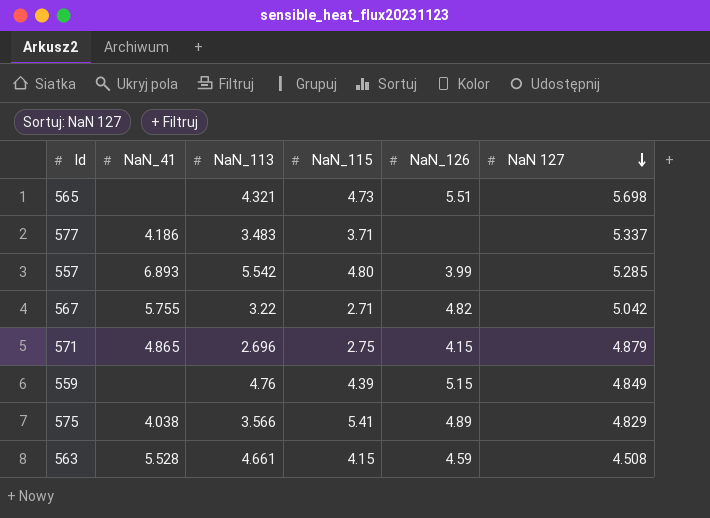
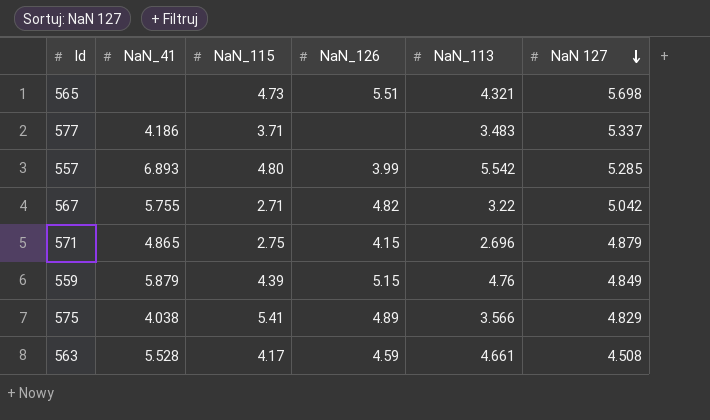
column NaN_113 | position: 3 -> 5
559 | NaN_41: none -> 5.879
563 | NaN_115: 4.15 -> 4.17

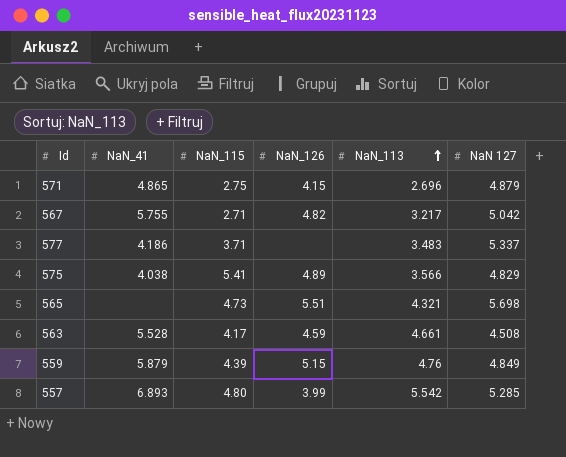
row order: NaN 127 descending -> NaN_113 ascending
567 | NaN_113: 3.22 -> 3.217

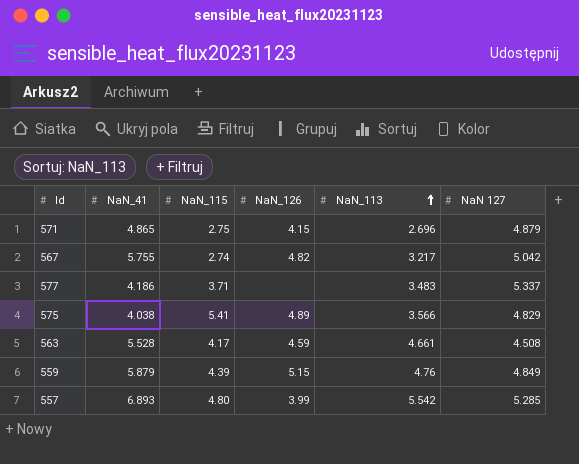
row 565: none | 4.73 | 5.51 | 4.321 | 5.698 -> none
567 | NaN_115: 2.71 -> 2.74

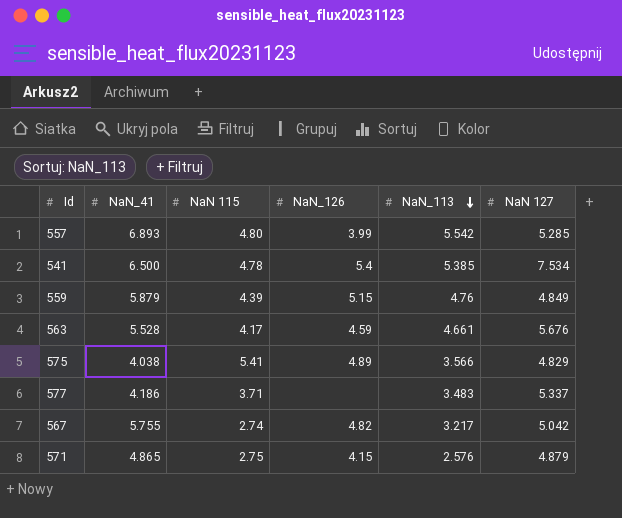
row order: NaN_113 ascending -> NaN_113 descending
column name: NaN_115 -> NaN 115
row 541: none -> 6.500 | 4.78 | 5.4 | 5.385 | 7.534
563 | NaN 127: 4.508 -> 5.676
571 | NaN_113: 2.696 -> 2.576

